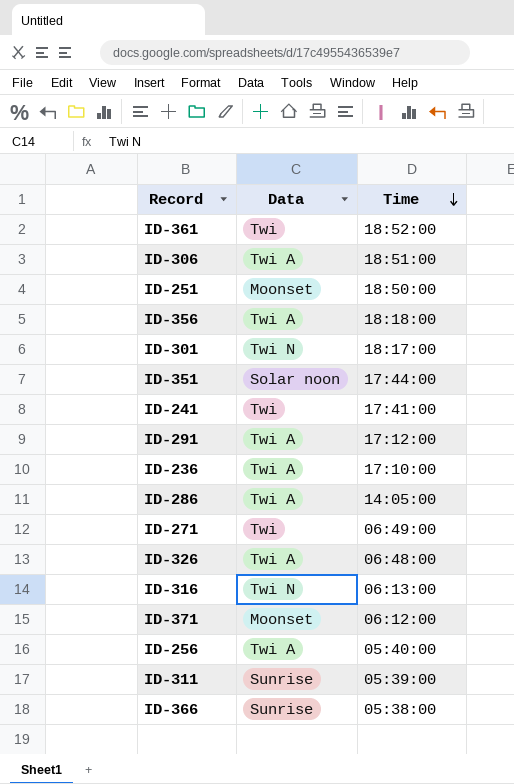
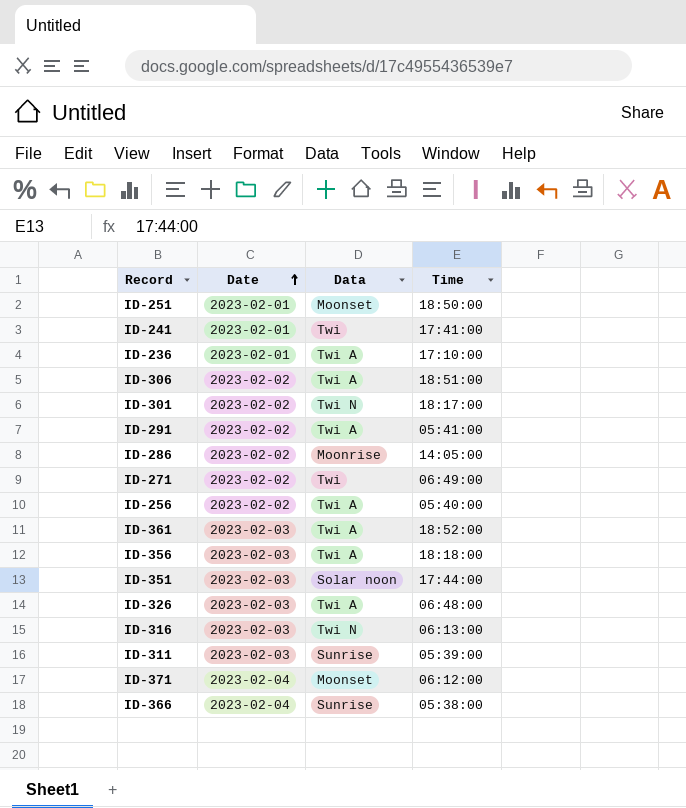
row order: Time descending -> Date ascending
column Date | position: none -> 2
ID-291 | Time: 17:12:00 -> 05:41:00
ID-286 | Data: Twi A -> Moonrise
ID-361 | Data: Twi -> Twi A

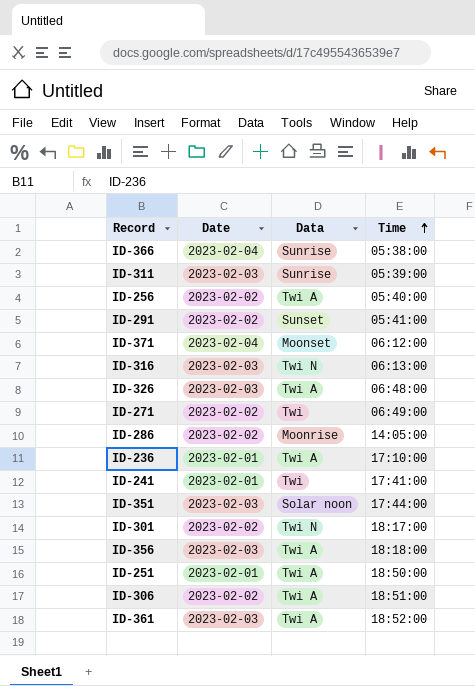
row order: Date ascending -> Time ascending
ID-291 | Data: Twi A -> Sunset
ID-251 | Data: Moonset -> Twi A

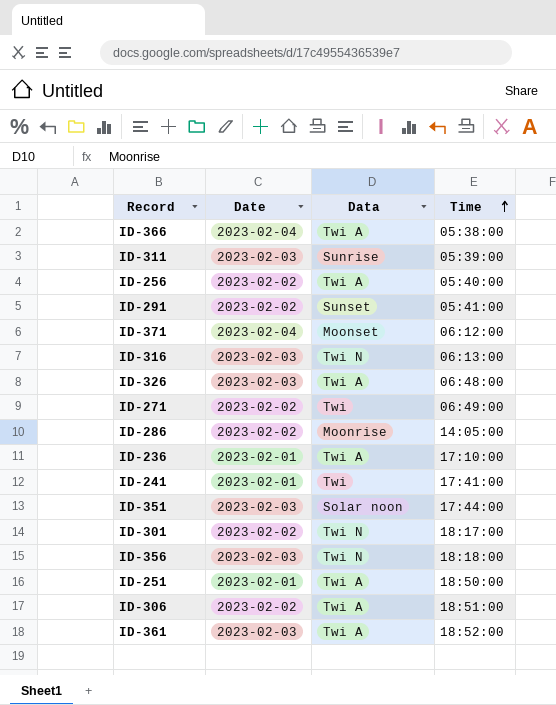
ID-366 | Data: Sunrise -> Twi A
ID-356 | Data: Twi A -> Twi N

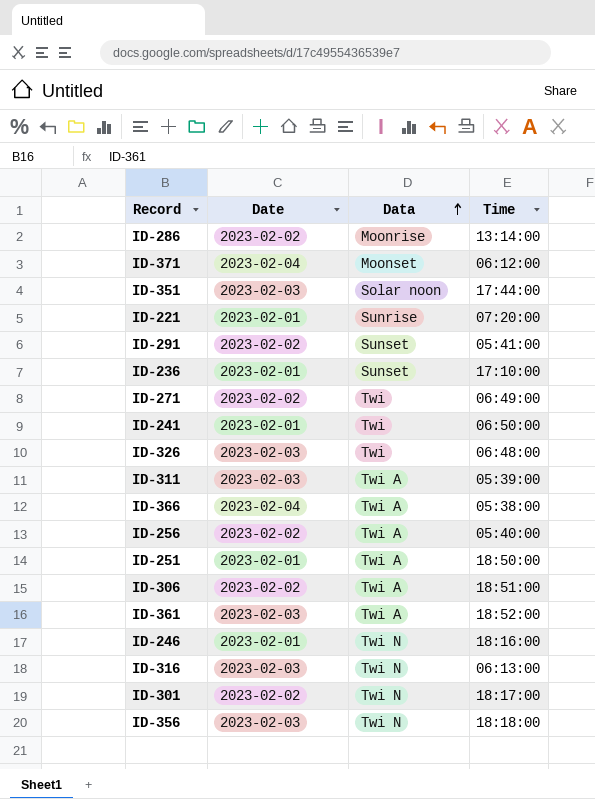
row order: Time ascending -> Data ascending
ID-286 | Time: 14:05:00 -> 13:14:00
row ID-221: none -> 2023-02-01 | Sunrise | 07:20:00
ID-236 | Data: Twi A -> Sunset
ID-241 | Time: 17:41:00 -> 06:50:00
ID-326 | Data: Twi A -> Twi
ID-311 | Data: Sunrise -> Twi A
row ID-246: none -> 2023-02-01 | Twi N | 18:16:00

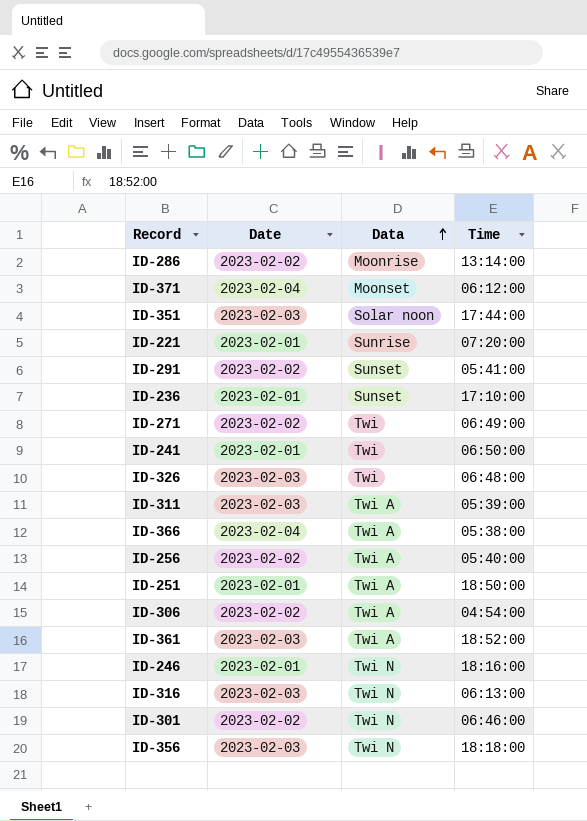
ID-306 | Time: 18:51:00 -> 04:54:00
ID-301 | Time: 18:17:00 -> 06:46:00

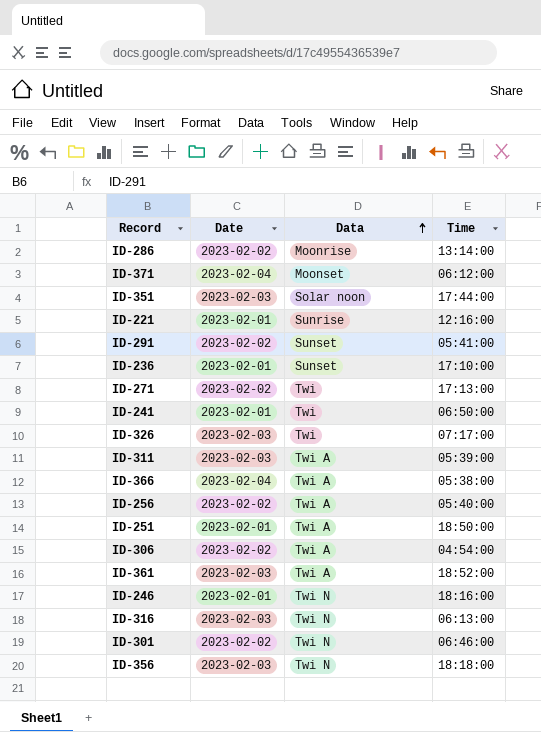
ID-221 | Time: 07:20:00 -> 12:16:00
ID-271 | Time: 06:49:00 -> 17:13:00
ID-326 | Time: 06:48:00 -> 07:17:00

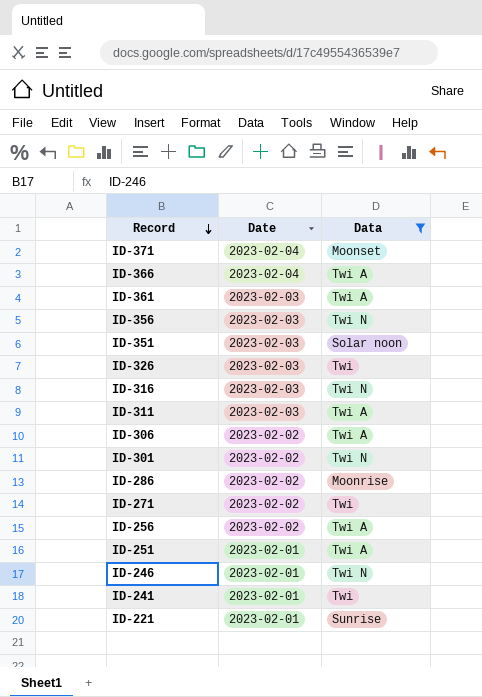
filter: none -> Data != Sunset
row order: Data ascending -> Record descending
column Time | position: 4 -> none

